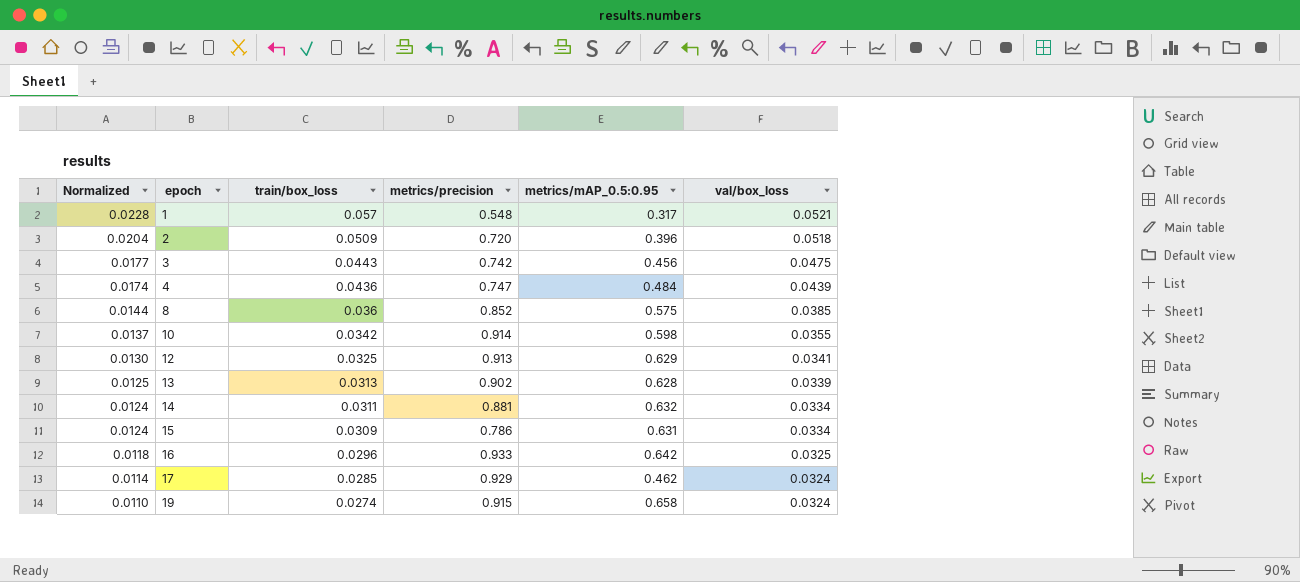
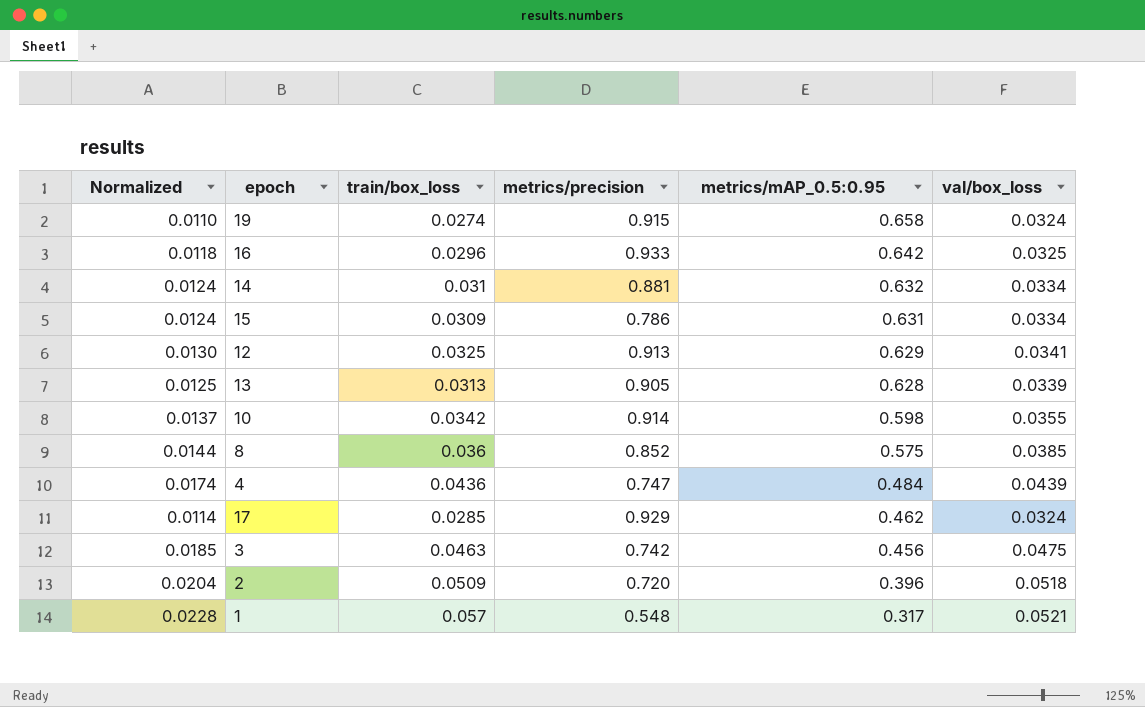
row order: Normalized descending -> metrics/mAP_0.5:0.95 descending
14 | train/box_loss: 0.0311 -> 0.031
13 | metrics/precision: 0.902 -> 0.905
3 | Normalized: 0.0177 -> 0.0185
3 | train/box_loss: 0.0443 -> 0.0463

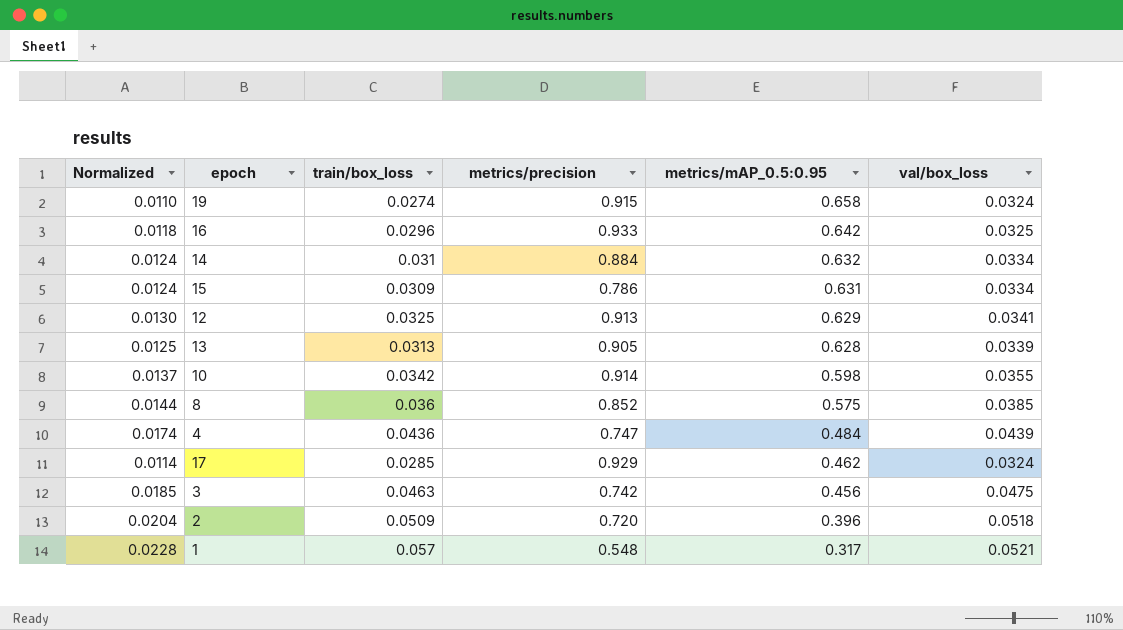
14 | metrics/precision: 0.881 -> 0.884

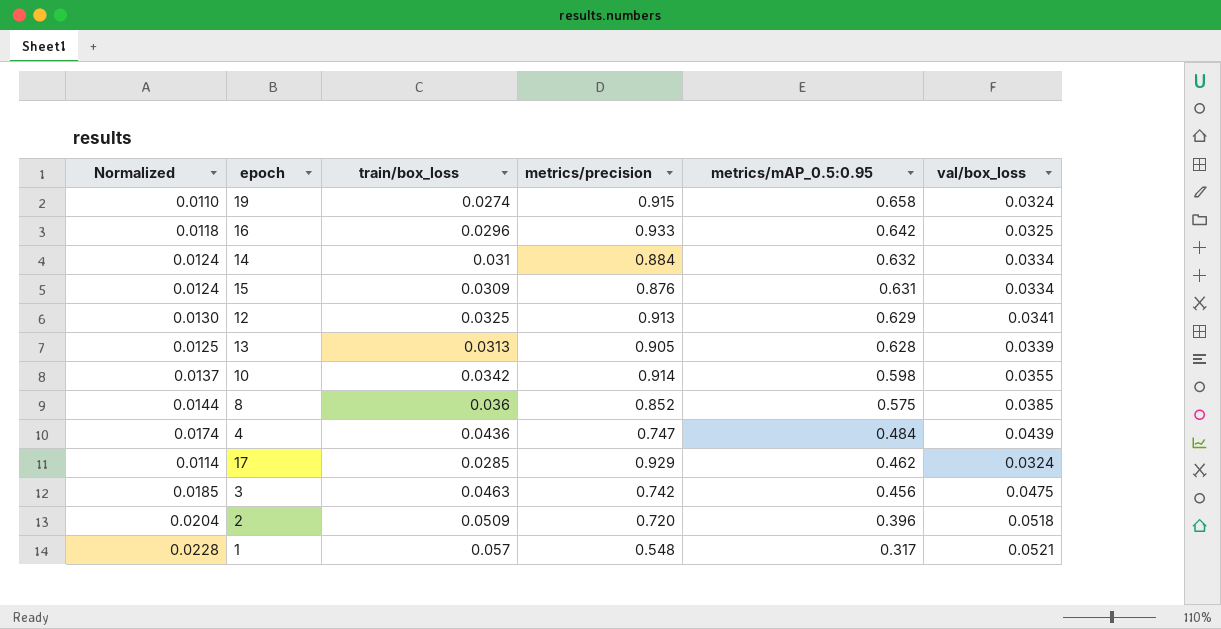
15 | metrics/precision: 0.786 -> 0.876

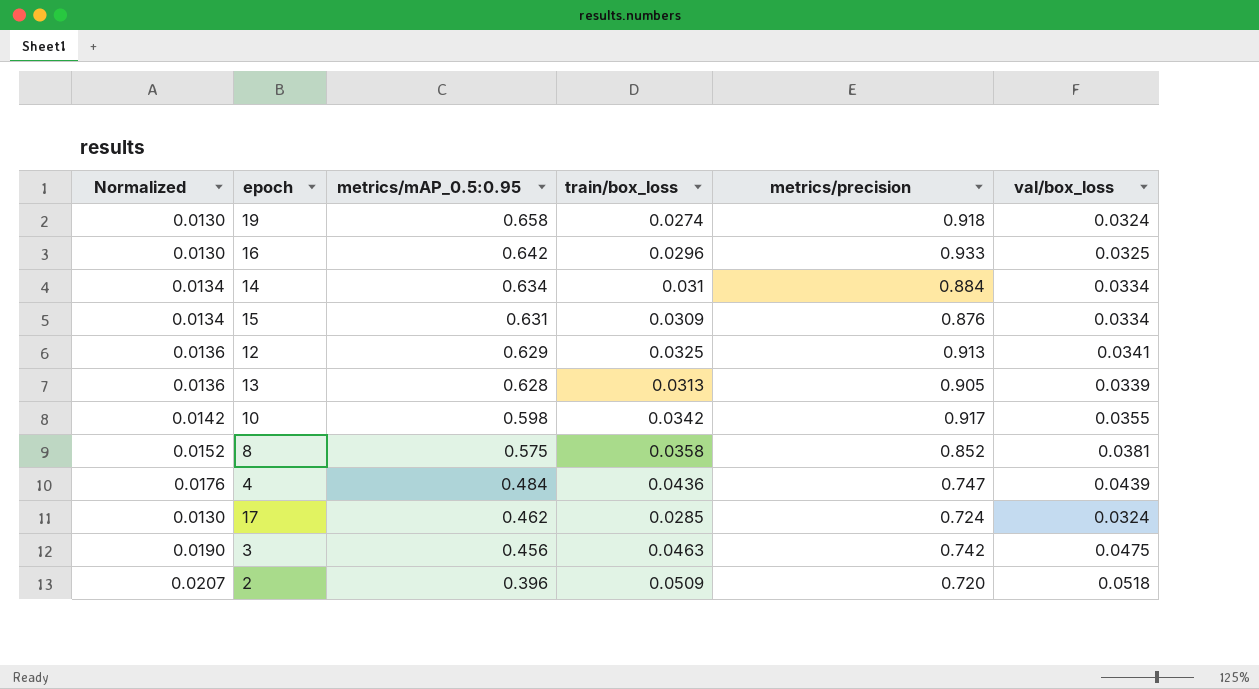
column Normalized | formula: [train/box_loss] * 0.4 -> [val/box_loss] * 0.4
column metrics/mAP_0.5:0.95 | position: 5 -> 3
row 1: 0.0228 | 0.057 | 0.548 | 0.317 | 0.0521 -> none
19 | metrics/precision: 0.915 -> 0.918
14 | metrics/mAP_0.5:0.95: 0.632 -> 0.634
10 | metrics/precision: 0.914 -> 0.917
8 | train/box_loss: 0.036 -> 0.0358
8 | val/box_loss: 0.0385 -> 0.0381
17 | metrics/precision: 0.929 -> 0.724

